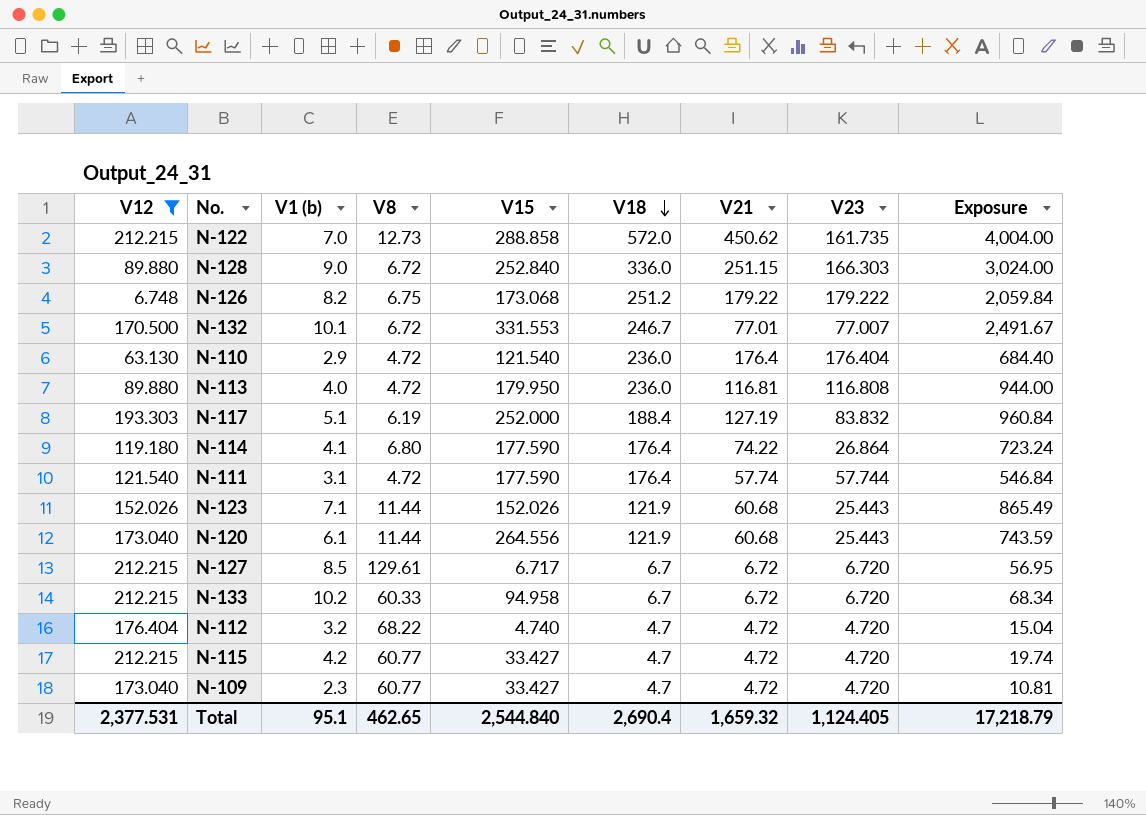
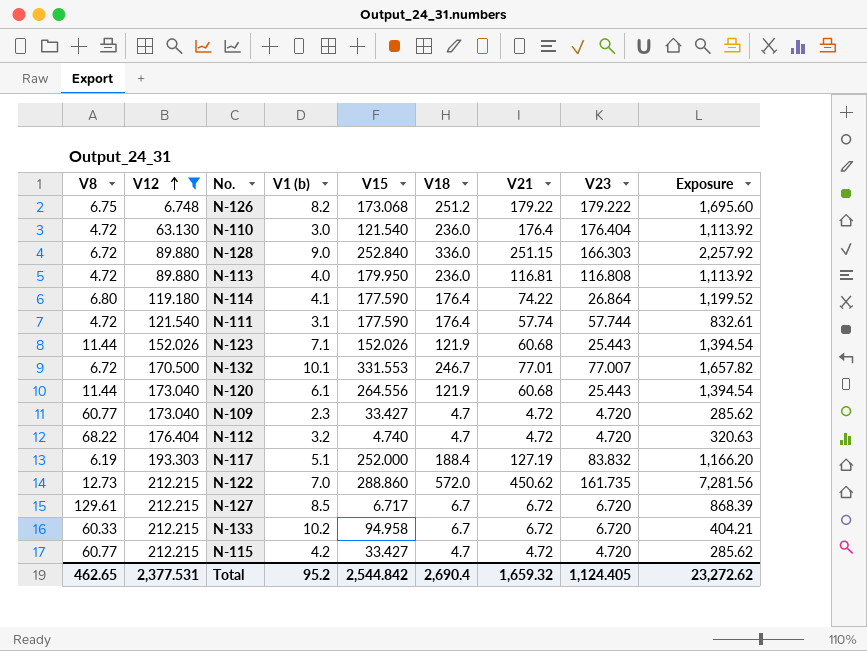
row order: V18 descending -> V12 ascending
column V8 | position: 4 -> 1
column Exposure | formula: [V1 (b)] * [V18] -> [V8] * [V18]
N-110 | V1 (b): 2.9 -> 3.0
N-122 | V15: 288.858 -> 288.860
Total | V1 (b): 95.1 -> 95.2
Total | V15: 2,544.840 -> 2,544.842
Total | Exposure: 17,218.79 -> 23,272.62

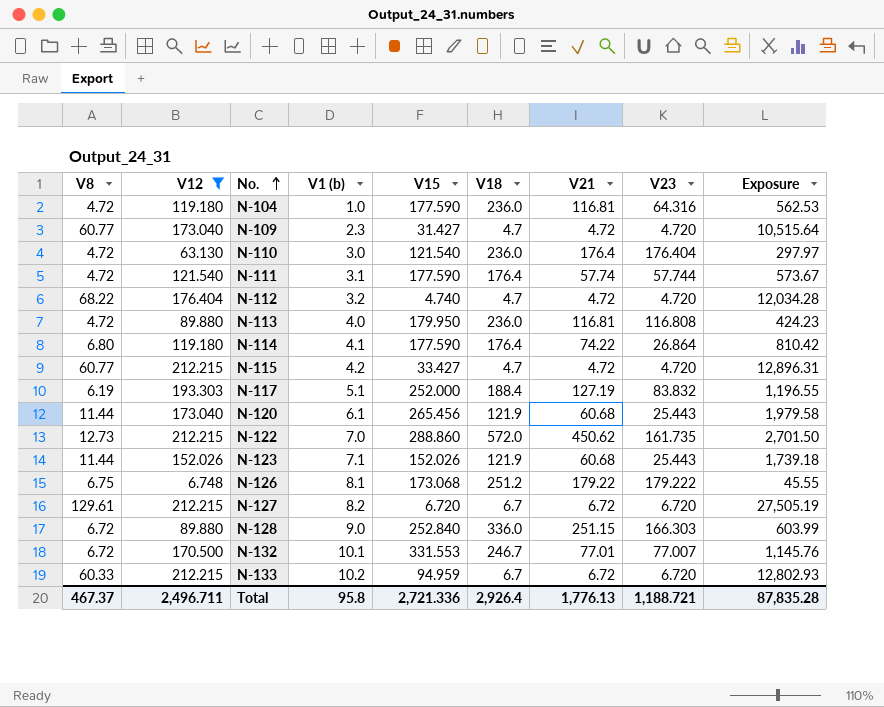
row order: V12 ascending -> No. ascending
column Exposure | formula: [V8] * [V18] -> [V8] * [V12]
row N-104: none -> 4.72 | 119.180 | 1.0 | 177.590 | 236.0 | 116.81 | 64.316 | 562.53
N-109 | V15: 33.427 -> 31.427
N-120 | V15: 264.556 -> 265.456
N-126 | V1 (b): 8.2 -> 8.1
N-127 | V1 (b): 8.5 -> 8.2
N-127 | V15: 6.717 -> 6.720
N-133 | V15: 94.958 -> 94.959
Total | V8: 462.65 -> 467.37
Total | V12: 2,377.531 -> 2,496.711
Total | V1 (b): 95.2 -> 95.8
Total | V15: 2,544.842 -> 2,721.336
Total | V18: 2,690.4 -> 2,926.4
Total | V21: 1,659.32 -> 1,776.13
Total | V23: 1,124.405 -> 1,188.721
Total | Exposure: 23,272.62 -> 87,835.28

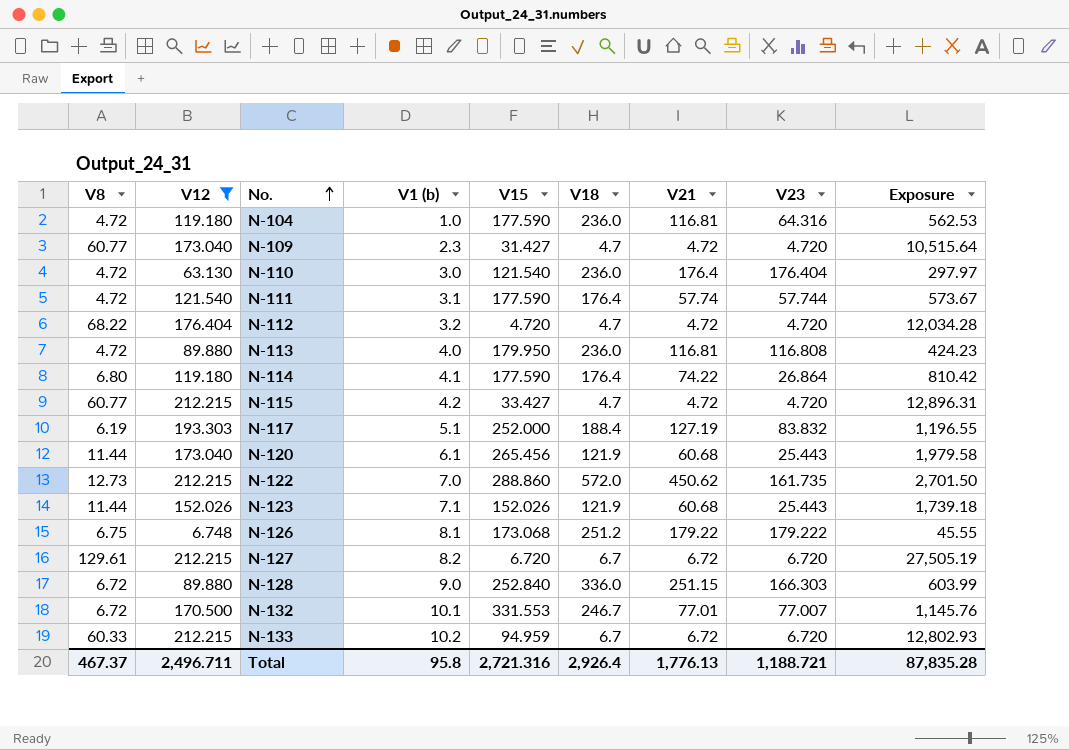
N-112 | V15: 4.740 -> 4.720
Total | V15: 2,721.336 -> 2,721.316

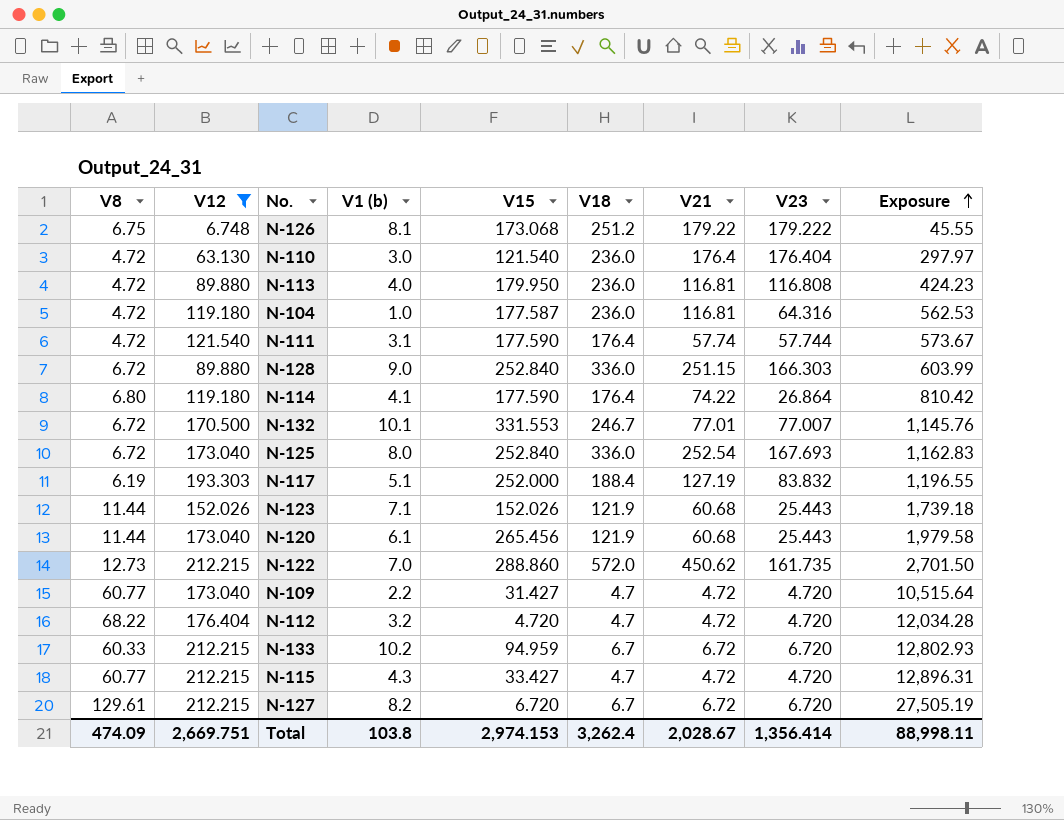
row order: No. ascending -> Exposure ascending
N-104 | V15: 177.590 -> 177.587
row N-125: none -> 6.72 | 173.040 | 8.0 | 252.840 | 336.0 | 252.54 | 167.693 | 1,162.83
N-109 | V1 (b): 2.3 -> 2.2
N-115 | V1 (b): 4.2 -> 4.3
Total | V8: 467.37 -> 474.09
Total | V12: 2,496.711 -> 2,669.751
Total | V1 (b): 95.8 -> 103.8
Total | V15: 2,721.316 -> 2,974.153
Total | V18: 2,926.4 -> 3,262.4
Total | V21: 1,776.13 -> 2,028.67
Total | V23: 1,188.721 -> 1,356.414
Total | Exposure: 87,835.28 -> 88,998.11

